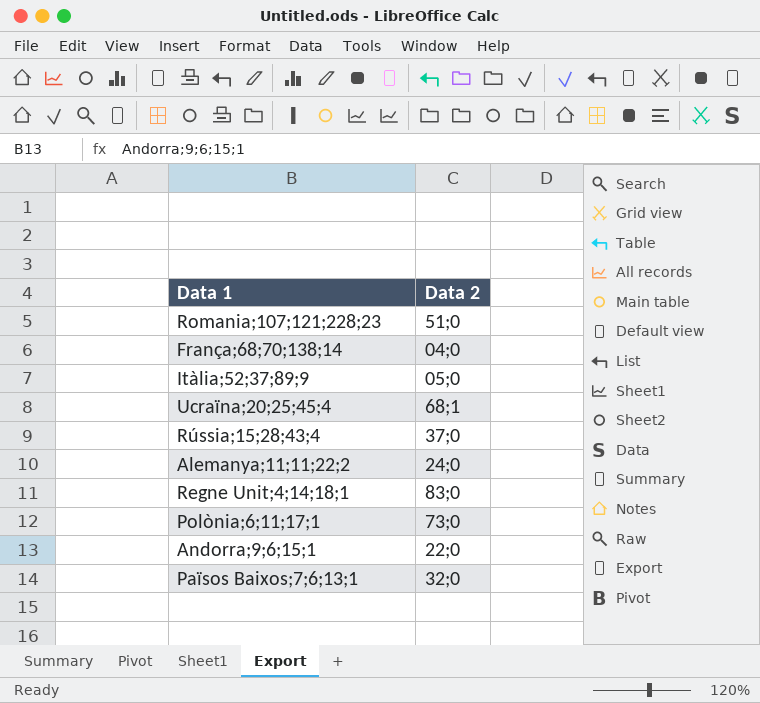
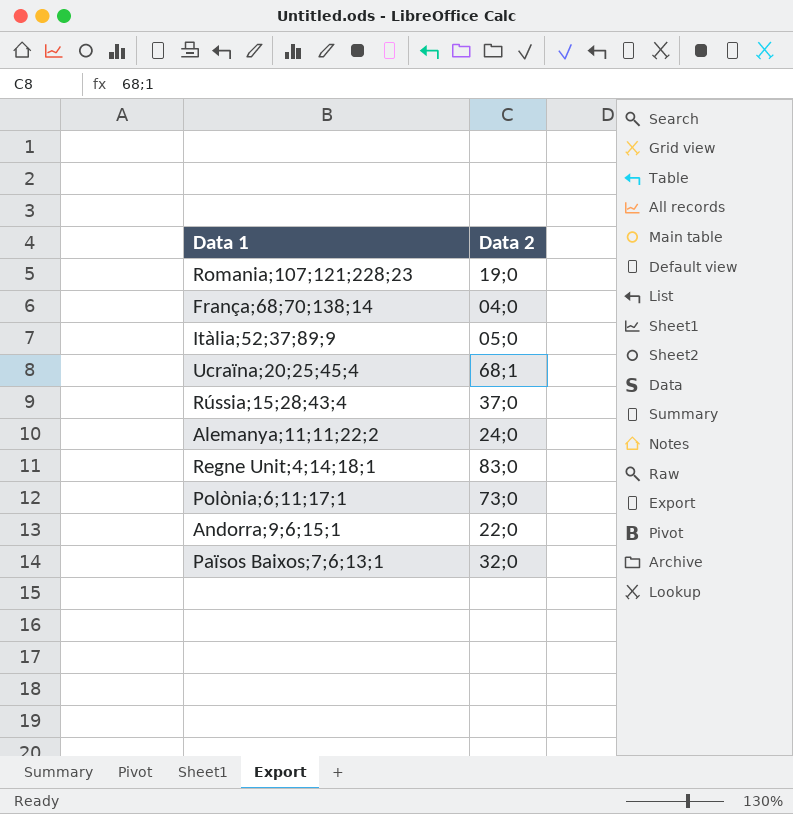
Romania;107;121;228;23 | Data 2: 51;0 -> 19;0

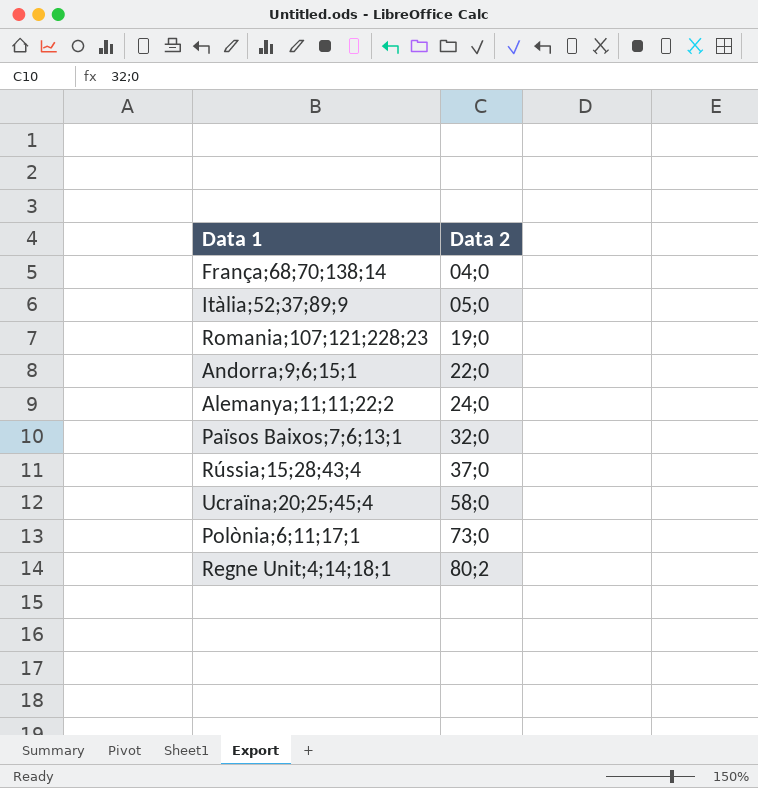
row order: none -> Data 2 ascending
Ucraïna;20;25;45;4 | Data 2: 68;1 -> 58;0
Regne Unit;4;14;18;1 | Data 2: 83;0 -> 80;2

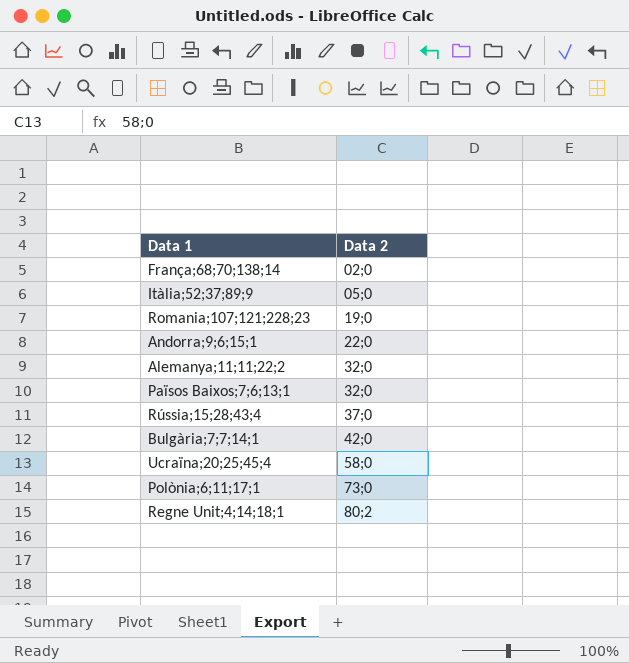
França;68;70;138;14 | Data 2: 04;0 -> 02;0
Alemanya;11;11;22;2 | Data 2: 24;0 -> 32;0
row Bulgària;7;7;14;1: none -> 42;0

